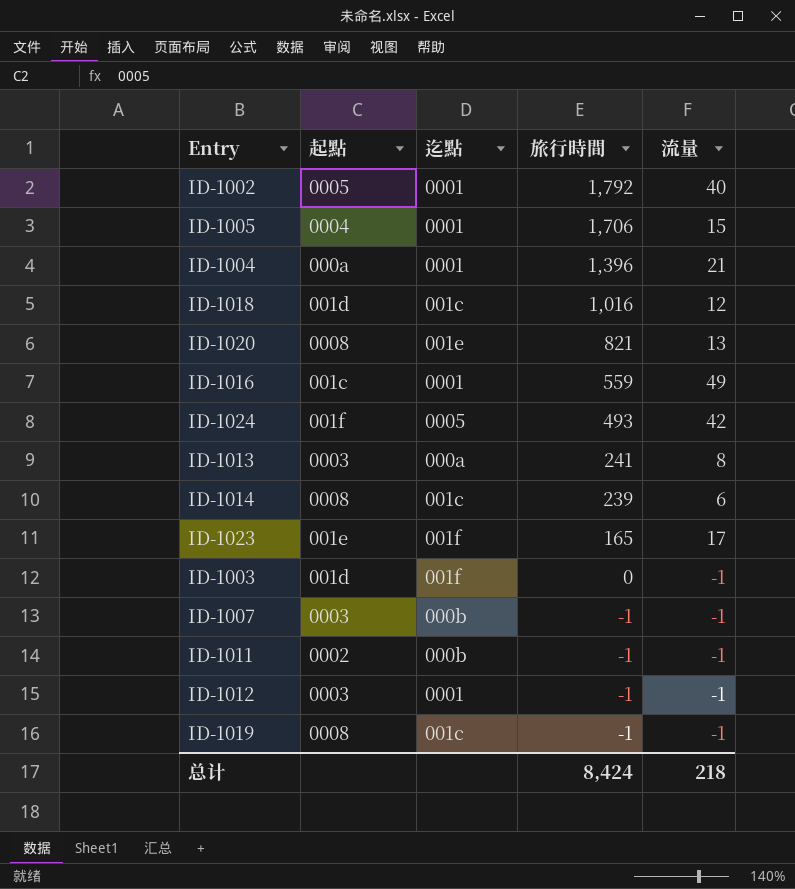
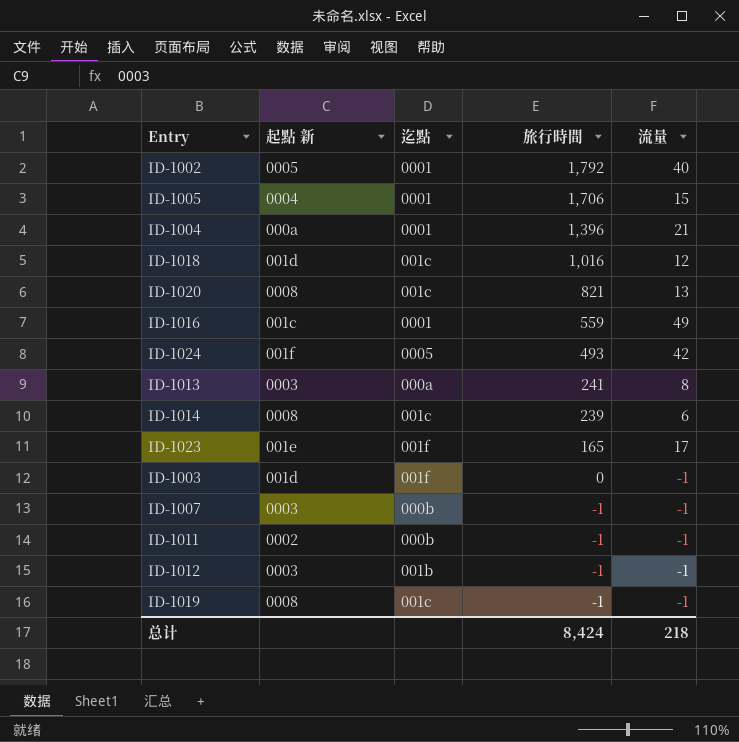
column name: 起點 -> 起點 新
ID-1020 | 迄點: 001e -> 001c
ID-1012 | 迄點: 0001 -> 001b

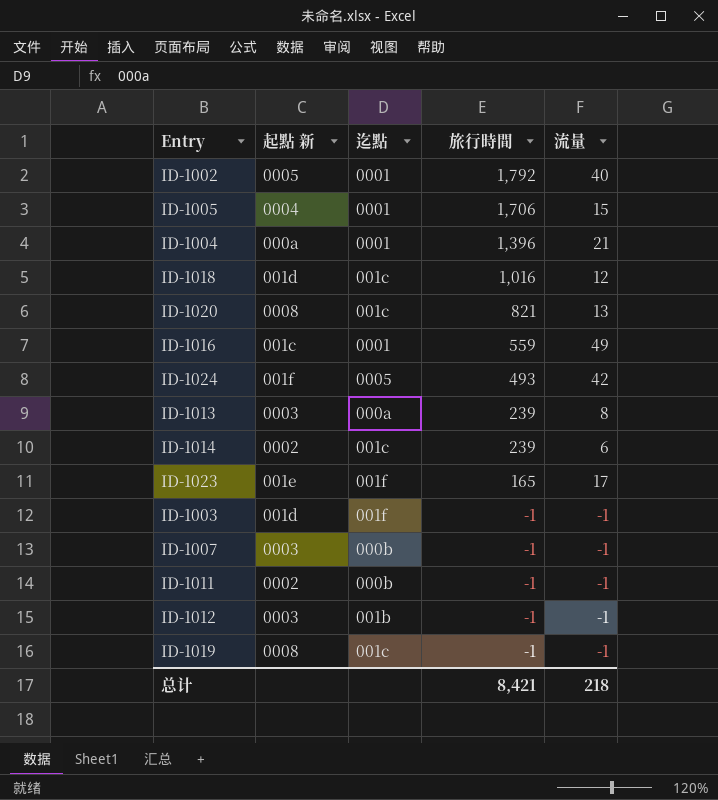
ID-1013 | 旅行時間: 241 -> 239
ID-1014 | 起點 新: 0008 -> 0002
ID-1003 | 旅行時間: 0 -> -1
总计 | 旅行時間: 8,424 -> 8,421

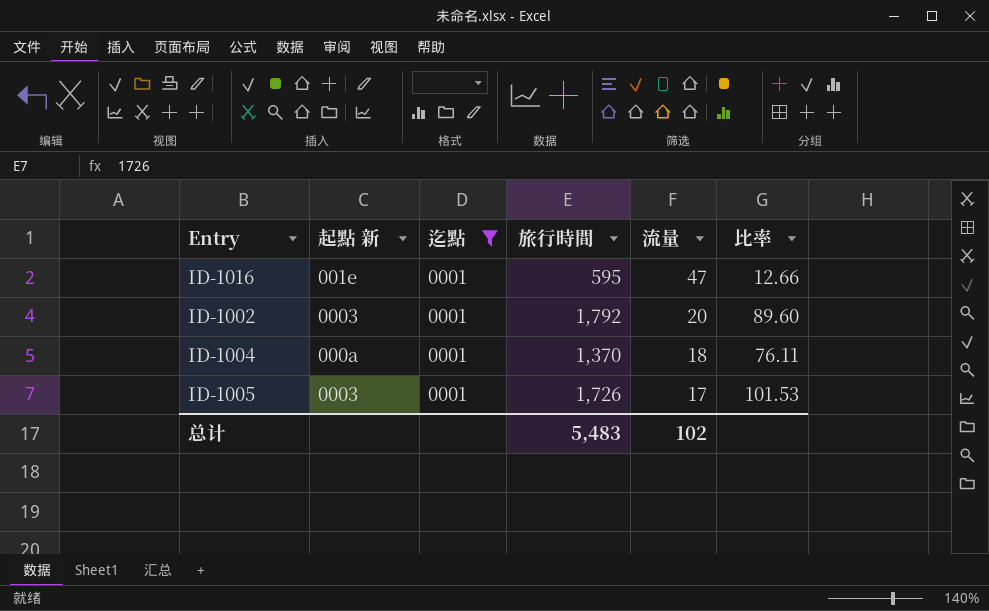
filter: none -> 迄點 = 0001
row order: 旅行時間 descending -> 流量 descending
column 比率 | formula: none -> [旅行時間] / [流量]
ID-1016 | 起點 新: 001c -> 001e
ID-1016 | 旅行時間: 559 -> 595
ID-1016 | 流量: 49 -> 47
ID-1002 | 起點 新: 0005 -> 0003
ID-1002 | 流量: 40 -> 20
ID-1004 | 旅行時間: 1,396 -> 1,370
ID-1004 | 流量: 21 -> 18
ID-1005 | 起點 新: 0004 -> 0003
ID-1005 | 旅行時間: 1,706 -> 1,726
ID-1005 | 流量: 15 -> 17
总计 | 旅行時間: 8,421 -> 5,483
总计 | 流量: 218 -> 102

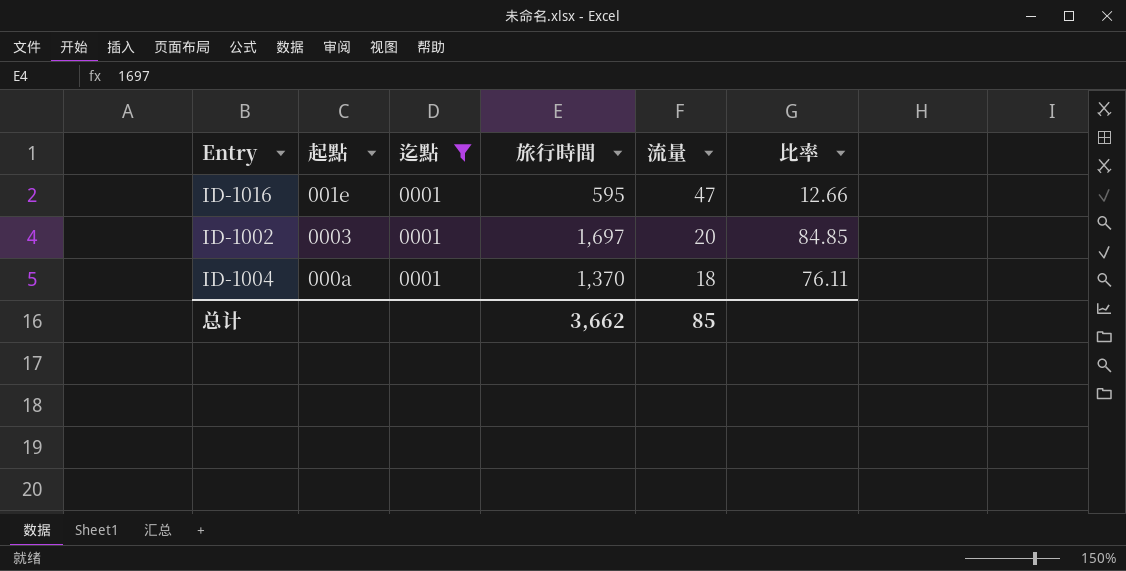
column name: 起點 新 -> 起點
row ID-1005: 0003 | 0001 | 1,726 | 17 | 101.53 -> none
ID-1002 | 旅行時間: 1,792 -> 1,697
ID-1002 | 比率: 89.60 -> 84.85
总计 | 旅行時間: 5,483 -> 3,662
总计 | 流量: 102 -> 85

